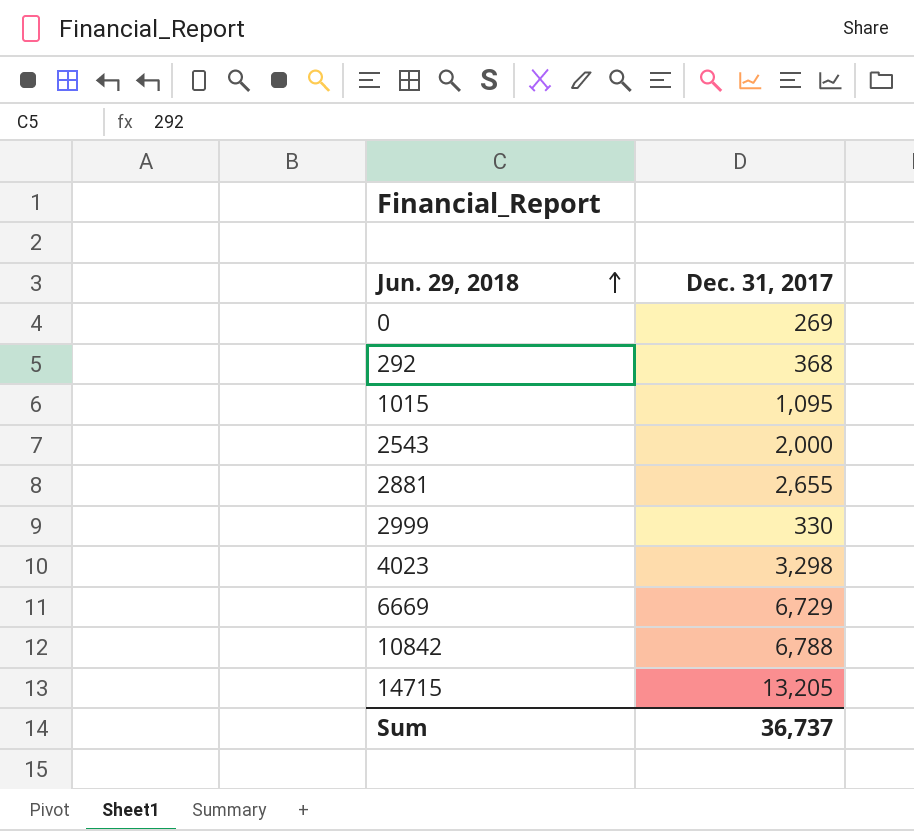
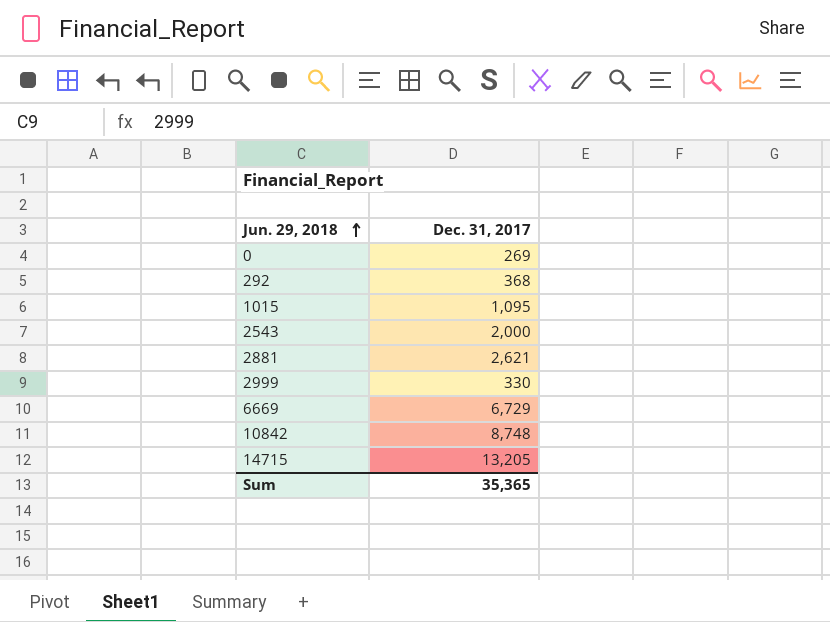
row 4023: 3,298 -> none
2881 | Dec. 31, 2017: 2,655 -> 2,621
10842 | Dec. 31, 2017: 6,788 -> 8,748
Sum | Dec. 31, 2017: 36,737 -> 35,365

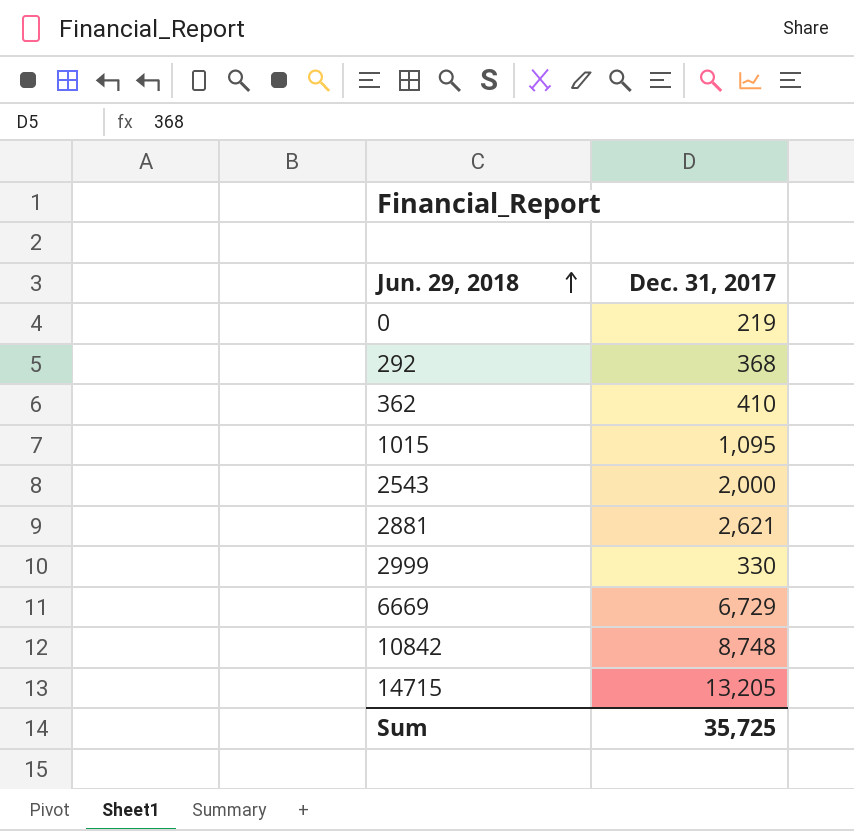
0 | Dec. 31, 2017: 269 -> 219
row 362: none -> 410
Sum | Dec. 31, 2017: 35,365 -> 35,725

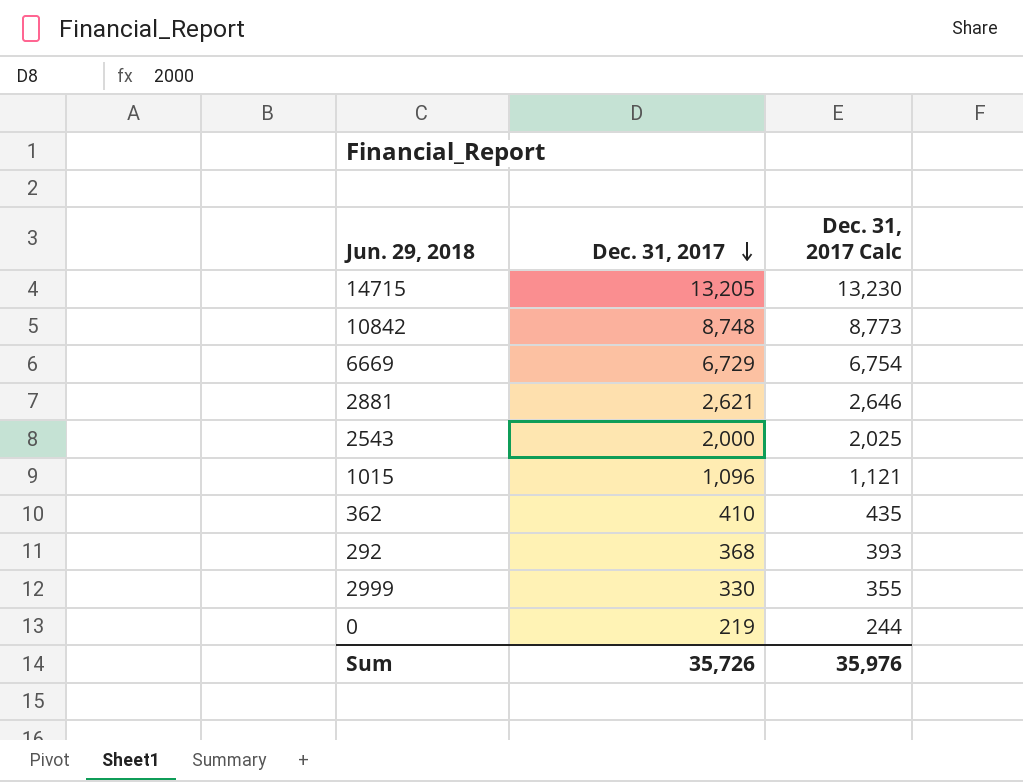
row order: Jun. 29, 2018 ascending -> Dec. 31, 2017 descending
column Dec. 31, 2017 Calc | formula: none -> [Dec. 31, 2017] + 25
1015 | Dec. 31, 2017: 1,095 -> 1,096
Sum | Dec. 31, 2017: 35,725 -> 35,726

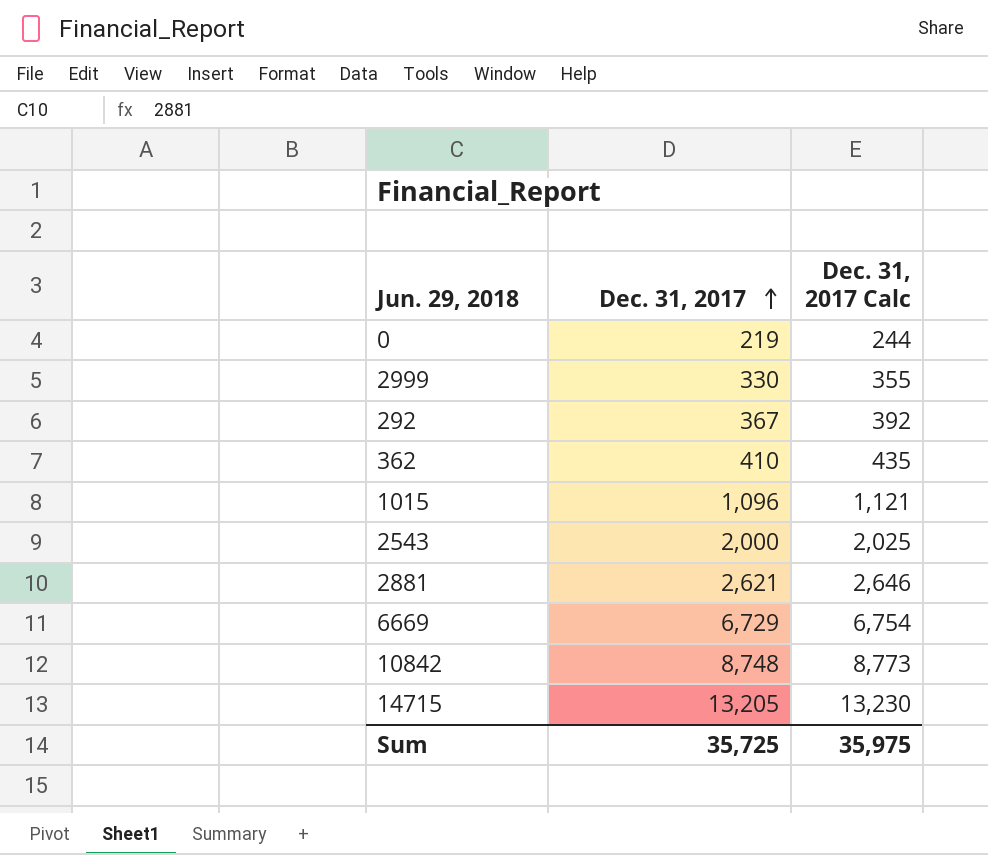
row order: Dec. 31, 2017 descending -> Dec. 31, 2017 ascending
292 | Dec. 31, 2017: 368 -> 367
292 | Dec. 31, 2017 Calc: 393 -> 392
Sum | Dec. 31, 2017: 35,726 -> 35,725
Sum | Dec. 31, 2017 Calc: 35,976 -> 35,975

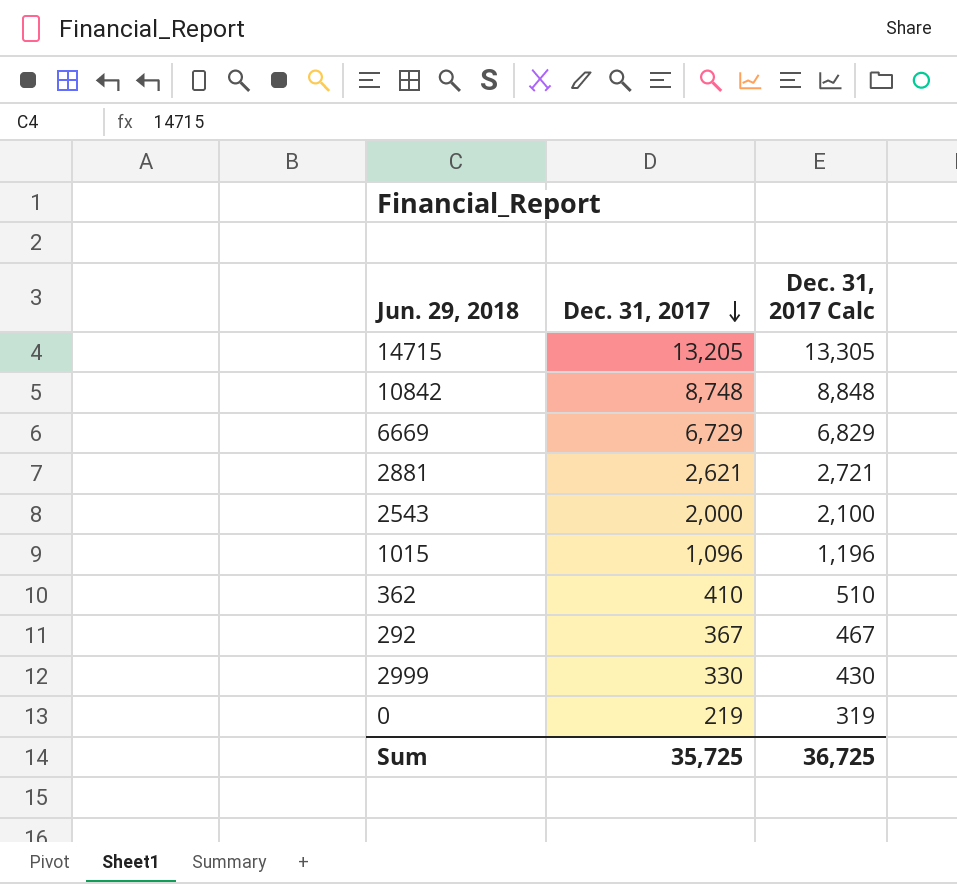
row order: Dec. 31, 2017 ascending -> Dec. 31, 2017 descending
column Dec. 31, 2017 Calc | formula: [Dec. 31, 2017] + 25 -> [Dec. 31, 2017] + 100
Sum | Dec. 31, 2017 Calc: 35,975 -> 36,725

